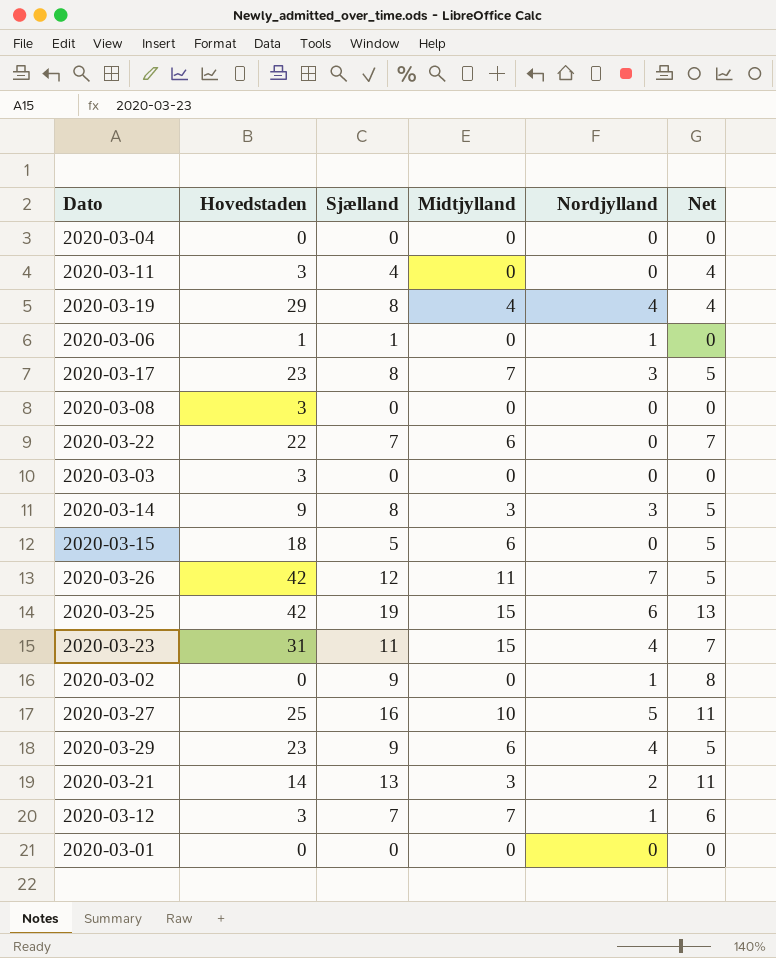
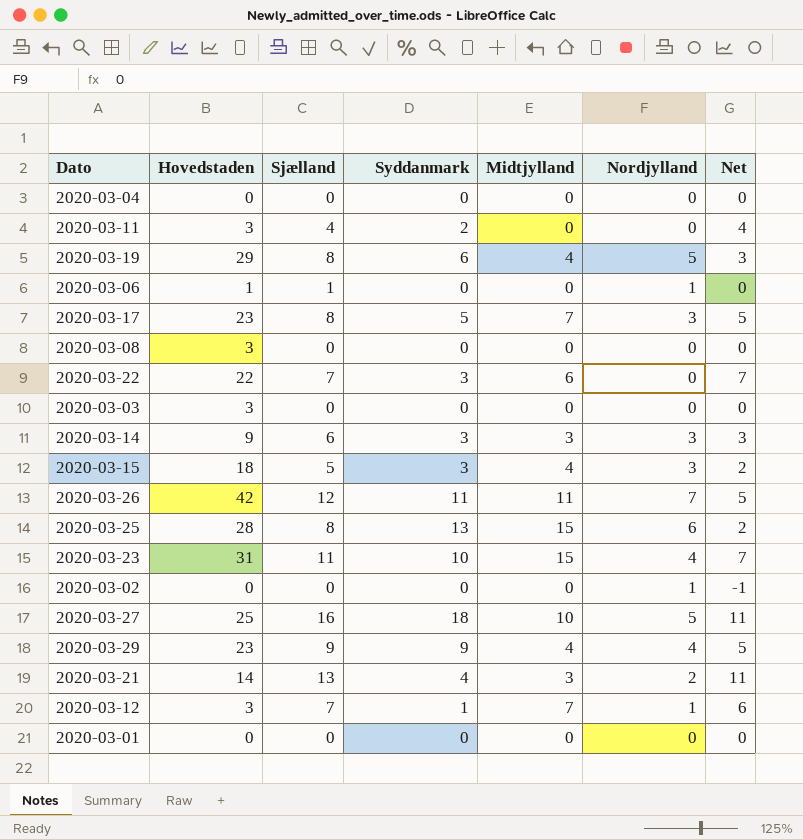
column Syddanmark | position: none -> 4
2020-03-19 | Nordjylland: 4 -> 5
2020-03-19 | Net: 4 -> 3
2020-03-14 | Sjælland: 8 -> 6
2020-03-14 | Net: 5 -> 3
2020-03-15 | Midtjylland: 6 -> 4
2020-03-15 | Nordjylland: 0 -> 3
2020-03-15 | Net: 5 -> 2
2020-03-25 | Hovedstaden: 42 -> 28
2020-03-25 | Sjælland: 19 -> 8
2020-03-25 | Net: 13 -> 2
2020-03-02 | Sjælland: 9 -> 0
2020-03-02 | Net: 8 -> -1
2020-03-29 | Midtjylland: 6 -> 4

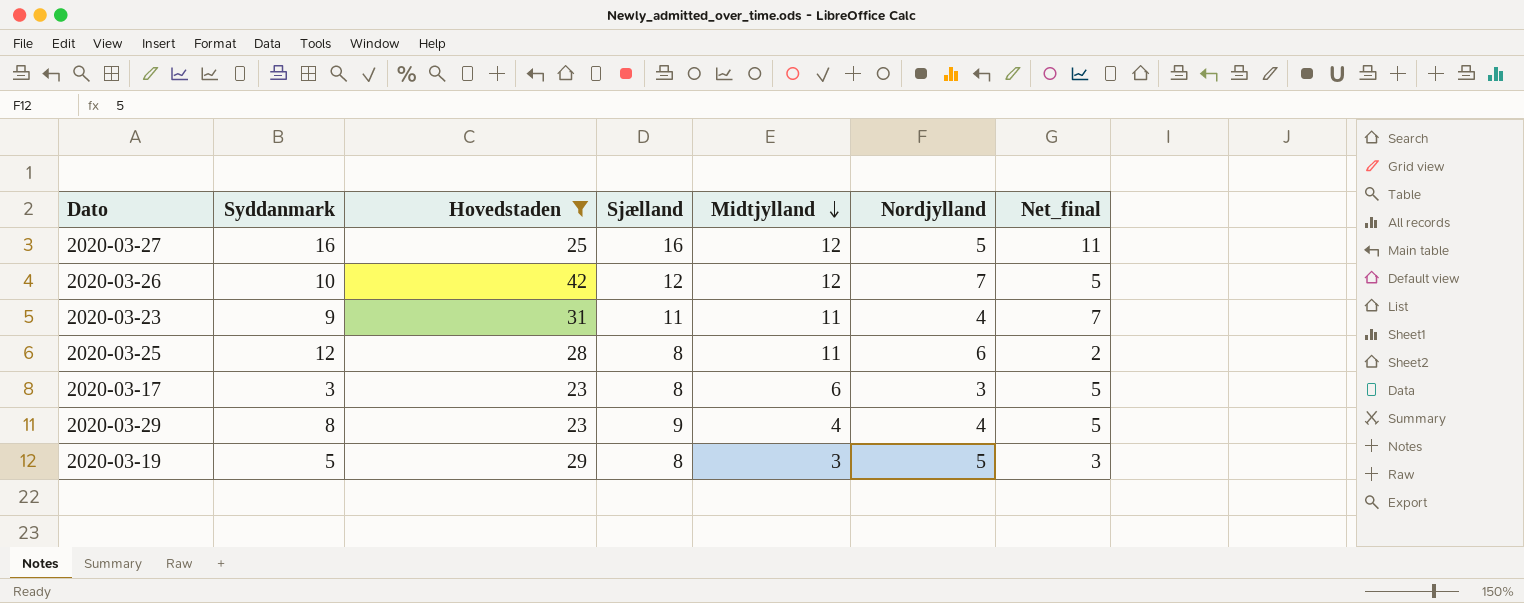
filter: none -> Hovedstaden >= 23
row order: none -> Midtjylland descending
column Syddanmark | position: 4 -> 2
column name: Net -> Net_final
2020-03-27 | Syddanmark: 18 -> 16
2020-03-27 | Midtjylland: 10 -> 12
2020-03-26 | Syddanmark: 11 -> 10
2020-03-26 | Midtjylland: 11 -> 12
2020-03-23 | Syddanmark: 10 -> 9
2020-03-23 | Midtjylland: 15 -> 11
2020-03-25 | Syddanmark: 13 -> 12
2020-03-25 | Midtjylland: 15 -> 11
2020-03-17 | Syddanmark: 5 -> 3
2020-03-17 | Midtjylland: 7 -> 6
2020-03-29 | Syddanmark: 9 -> 8
2020-03-19 | Syddanmark: 6 -> 5
2020-03-19 | Midtjylland: 4 -> 3

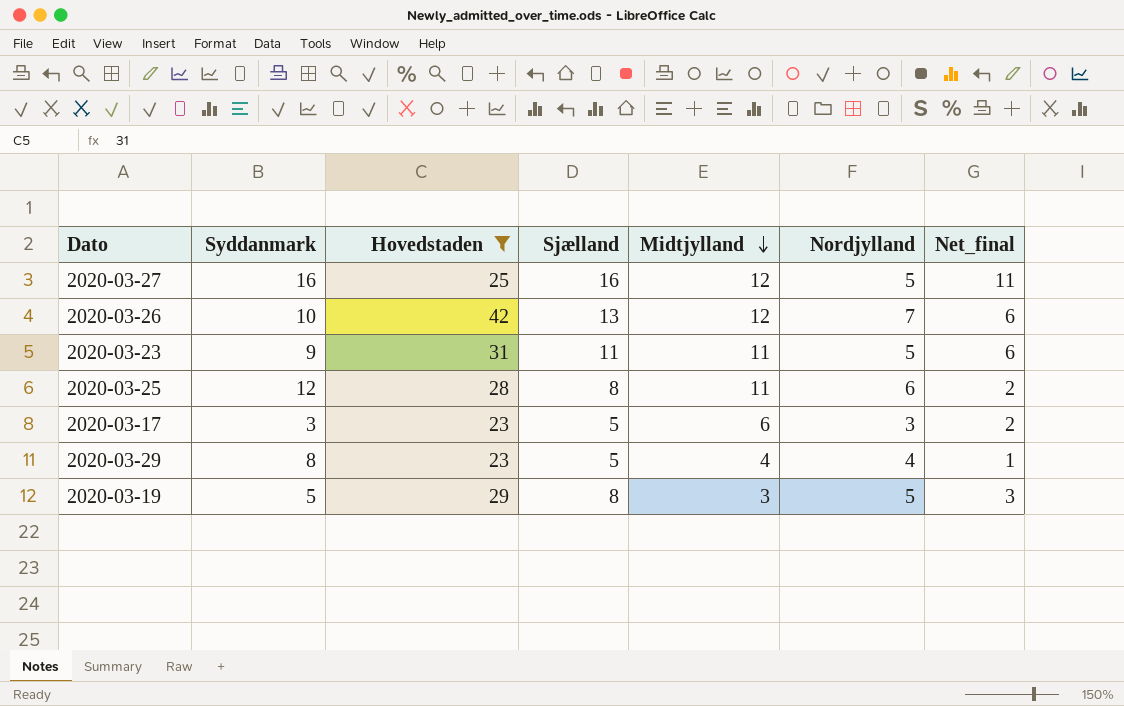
2020-03-26 | Sjælland: 12 -> 13
2020-03-26 | Net_final: 5 -> 6
2020-03-23 | Nordjylland: 4 -> 5
2020-03-23 | Net_final: 7 -> 6
2020-03-17 | Sjælland: 8 -> 5
2020-03-17 | Net_final: 5 -> 2
2020-03-29 | Sjælland: 9 -> 5
2020-03-29 | Net_final: 5 -> 1

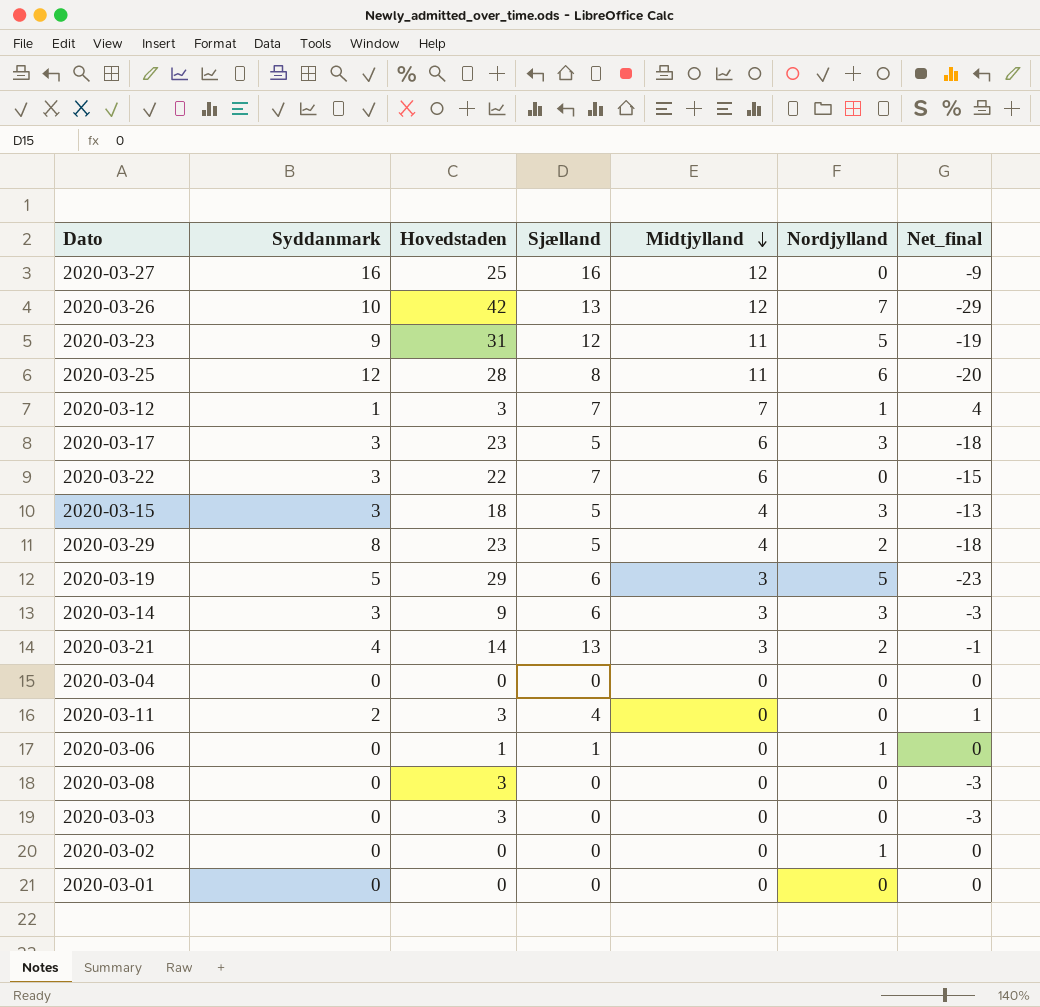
filter: Hovedstaden >= 23 -> none
column Net_final | formula: [Sjælland] - [Nordjylland] -> [Sjælland] - [Hovedstaden]
2020-03-27 | Nordjylland: 5 -> 0
2020-03-23 | Sjælland: 11 -> 12
2020-03-29 | Nordjylland: 4 -> 2
2020-03-19 | Sjælland: 8 -> 6

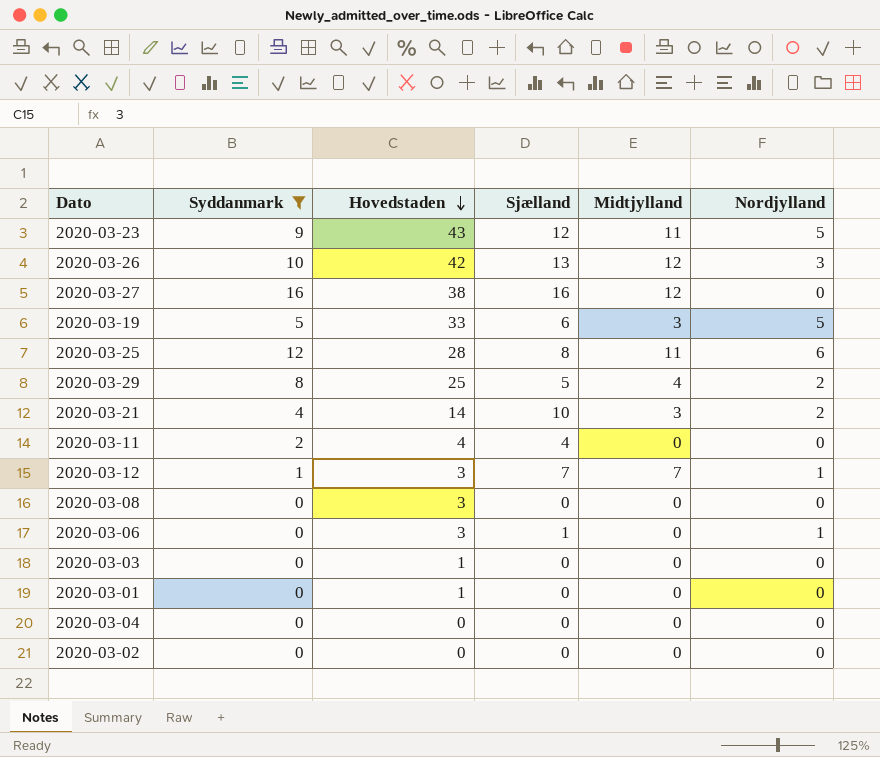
filter: none -> Syddanmark != 3
row order: Midtjylland descending -> Hovedstaden descending
column Net_final | formula: [Sjælland] - [Hovedstaden] -> none
2020-03-23 | Hovedstaden: 31 -> 43
2020-03-26 | Nordjylland: 7 -> 3
2020-03-27 | Hovedstaden: 25 -> 38
2020-03-19 | Hovedstaden: 29 -> 33
2020-03-29 | Hovedstaden: 23 -> 25
2020-03-21 | Sjælland: 13 -> 10
2020-03-11 | Hovedstaden: 3 -> 4
2020-03-06 | Hovedstaden: 1 -> 3
2020-03-03 | Hovedstaden: 3 -> 1
2020-03-01 | Hovedstaden: 0 -> 1
2020-03-02 | Nordjylland: 1 -> 0

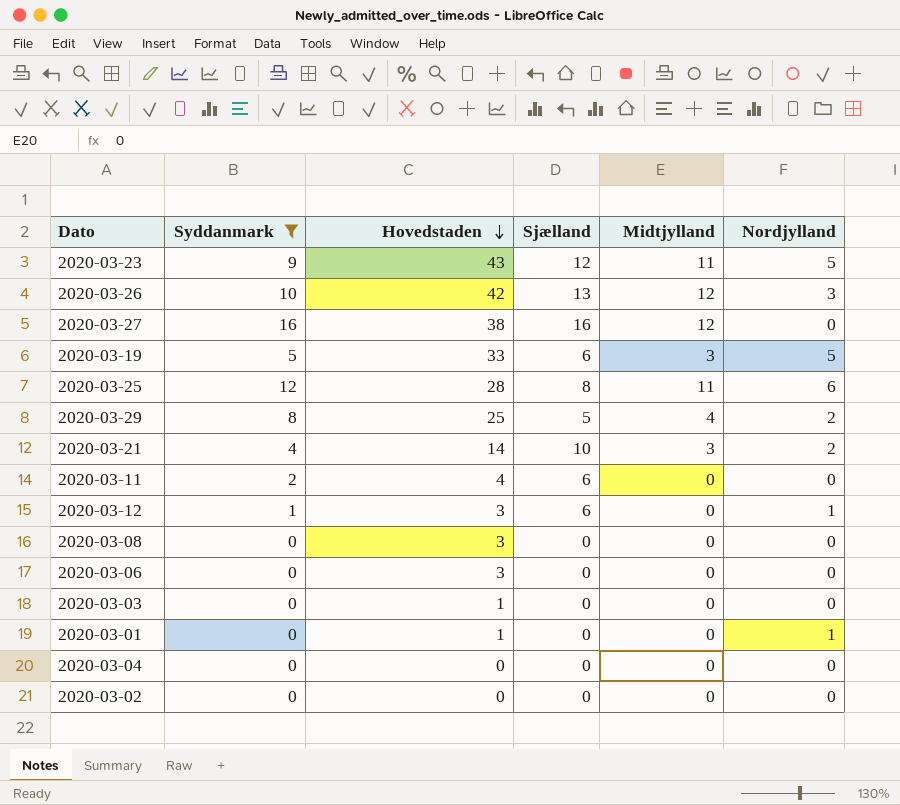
2020-03-11 | Sjælland: 4 -> 6
2020-03-12 | Sjælland: 7 -> 6
2020-03-12 | Midtjylland: 7 -> 0
2020-03-06 | Sjælland: 1 -> 0
2020-03-06 | Nordjylland: 1 -> 0
2020-03-01 | Nordjylland: 0 -> 1

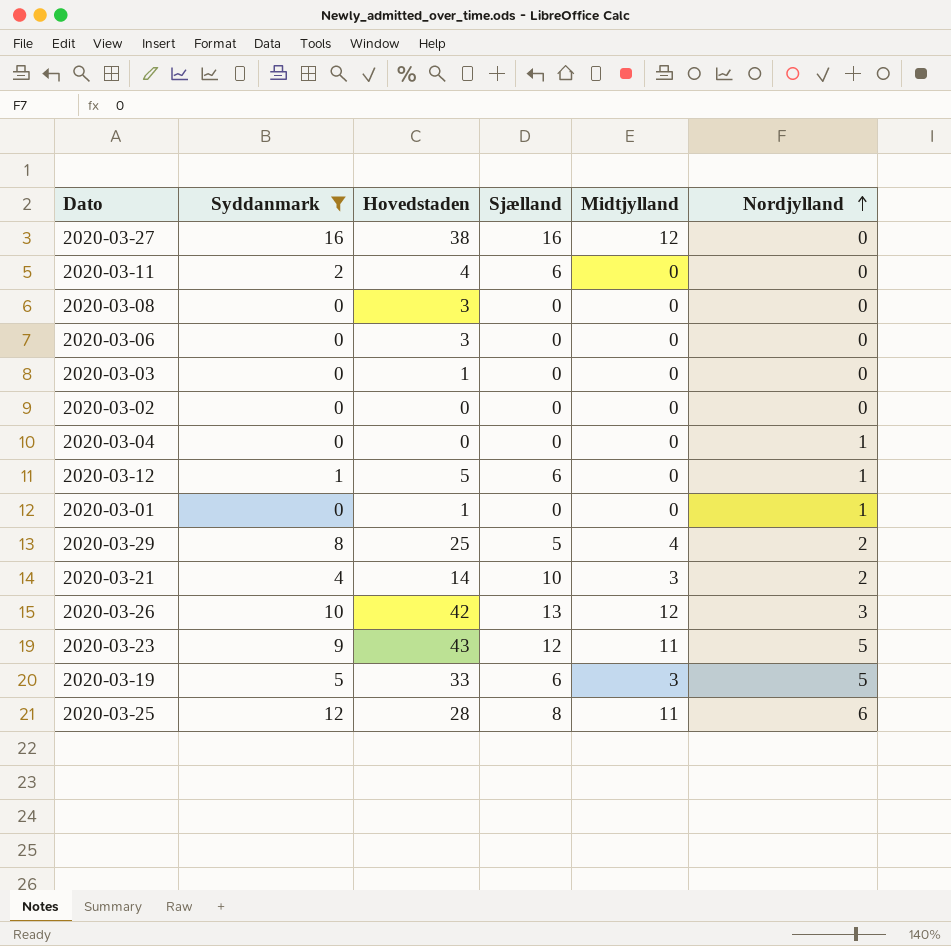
row order: Hovedstaden descending -> Nordjylland ascending
2020-03-04 | Nordjylland: 0 -> 1
2020-03-12 | Hovedstaden: 3 -> 5

